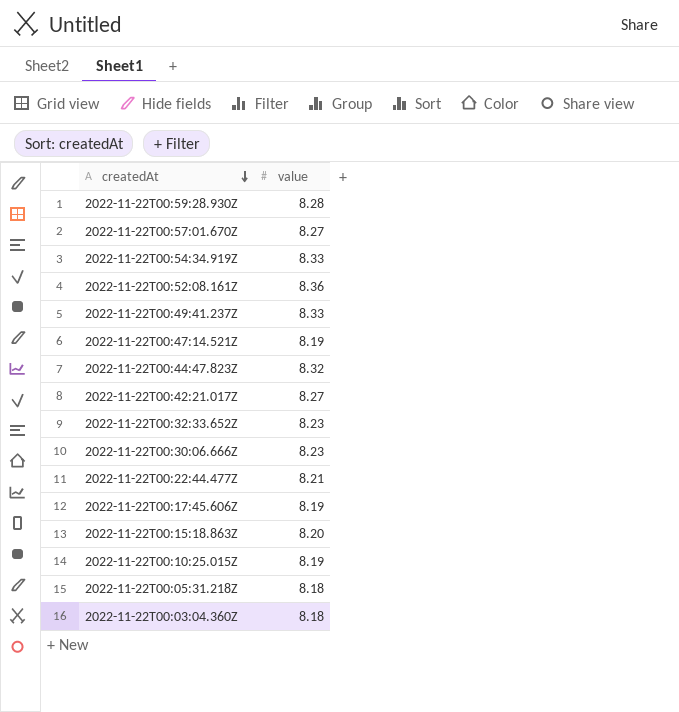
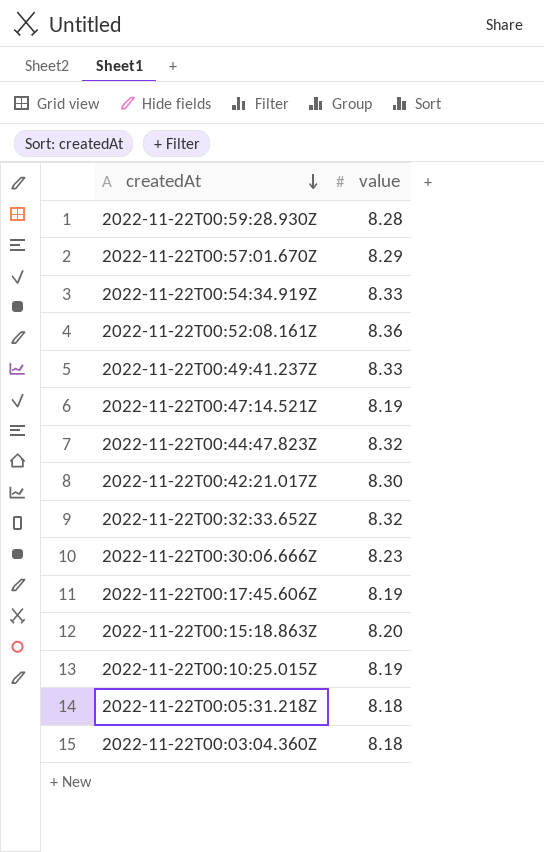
row 2022-11-22T00:22:44.477Z: 8.21 -> none
2022-11-22T00:57:01.670Z | value: 8.27 -> 8.29
2022-11-22T00:42:21.017Z | value: 8.27 -> 8.30
2022-11-22T00:32:33.652Z | value: 8.23 -> 8.32

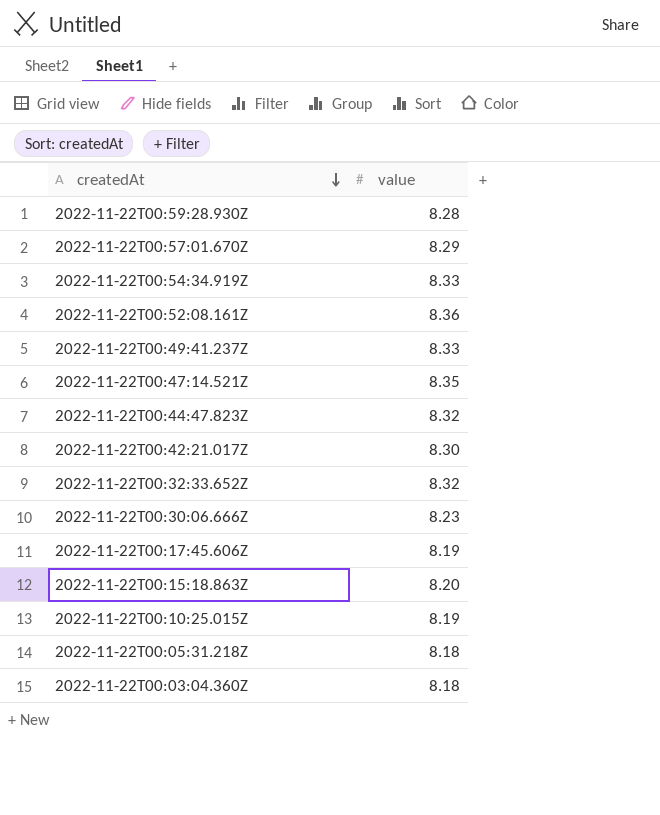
2022-11-22T00:47:14.521Z | value: 8.19 -> 8.35

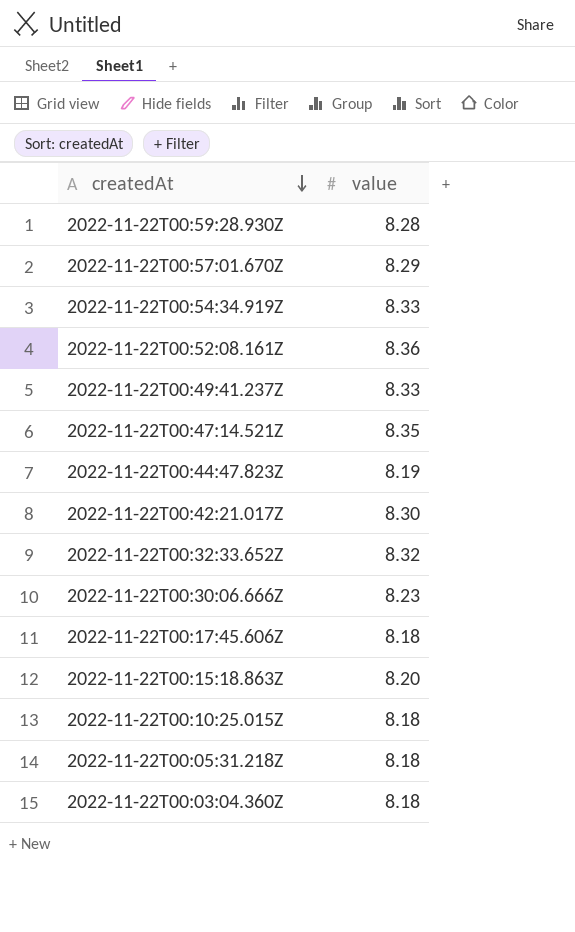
2022-11-22T00:44:47.823Z | value: 8.32 -> 8.19
2022-11-22T00:17:45.606Z | value: 8.19 -> 8.18
2022-11-22T00:10:25.015Z | value: 8.19 -> 8.18

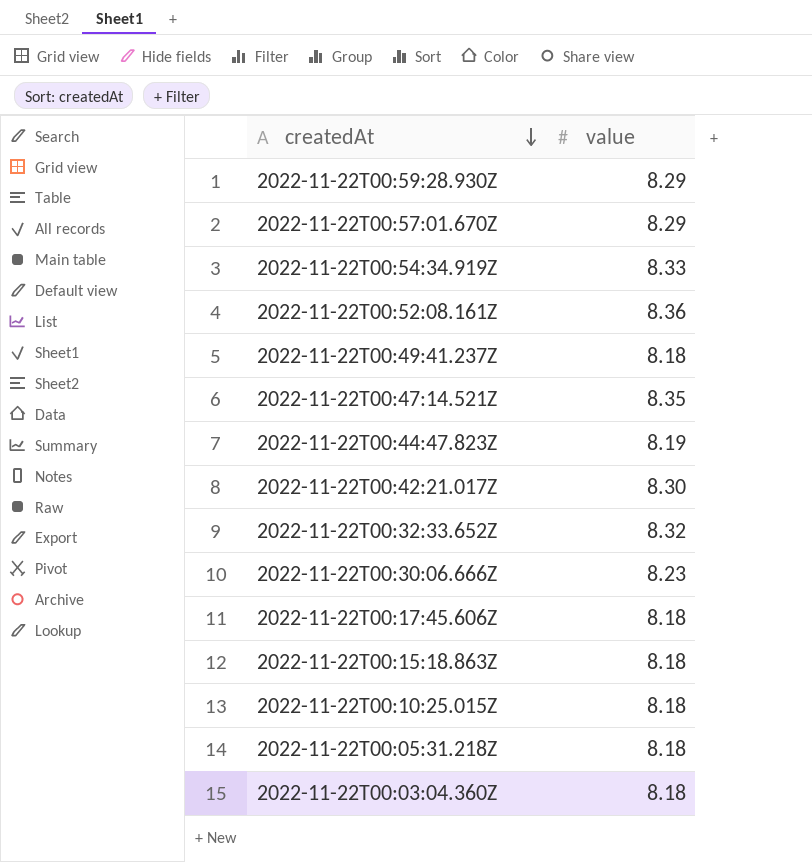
2022-11-22T00:59:28.930Z | value: 8.28 -> 8.29
2022-11-22T00:49:41.237Z | value: 8.33 -> 8.18
2022-11-22T00:15:18.863Z | value: 8.20 -> 8.18

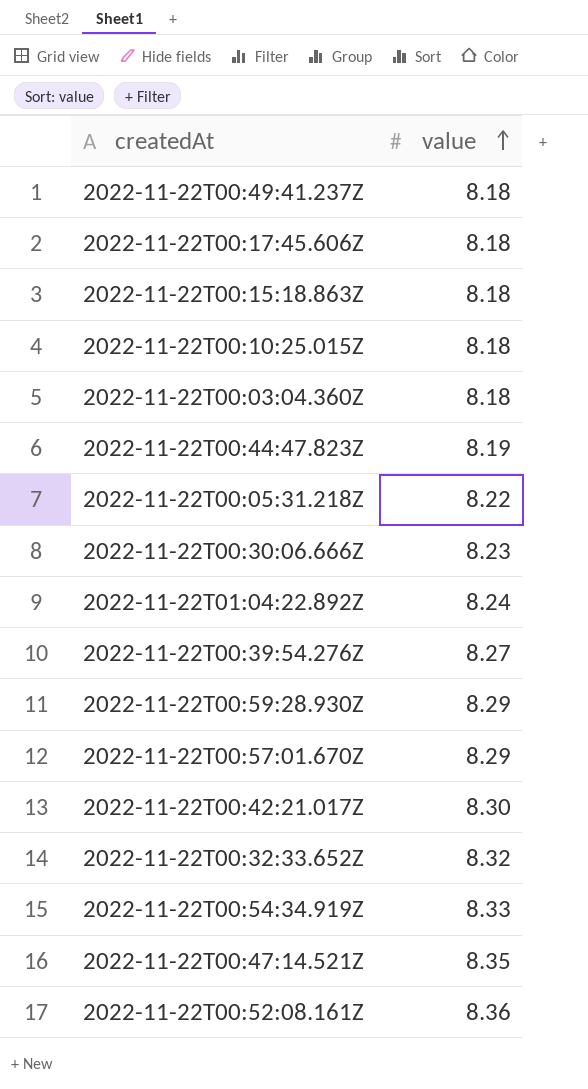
row order: createdAt descending -> value ascending
2022-11-22T00:05:31.218Z | value: 8.18 -> 8.22
row 2022-11-22T01:04:22.892Z: none -> 8.24
row 2022-11-22T00:39:54.276Z: none -> 8.27

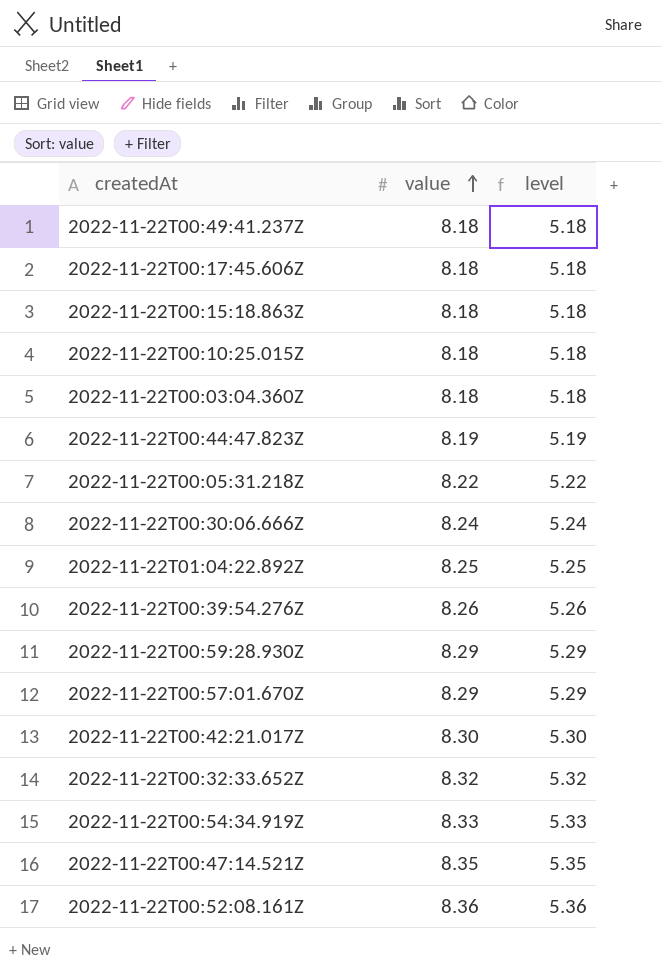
column level | formula: none -> [value] - 3
2022-11-22T00:30:06.666Z | value: 8.23 -> 8.24
2022-11-22T01:04:22.892Z | value: 8.24 -> 8.25
2022-11-22T00:39:54.276Z | value: 8.27 -> 8.26

